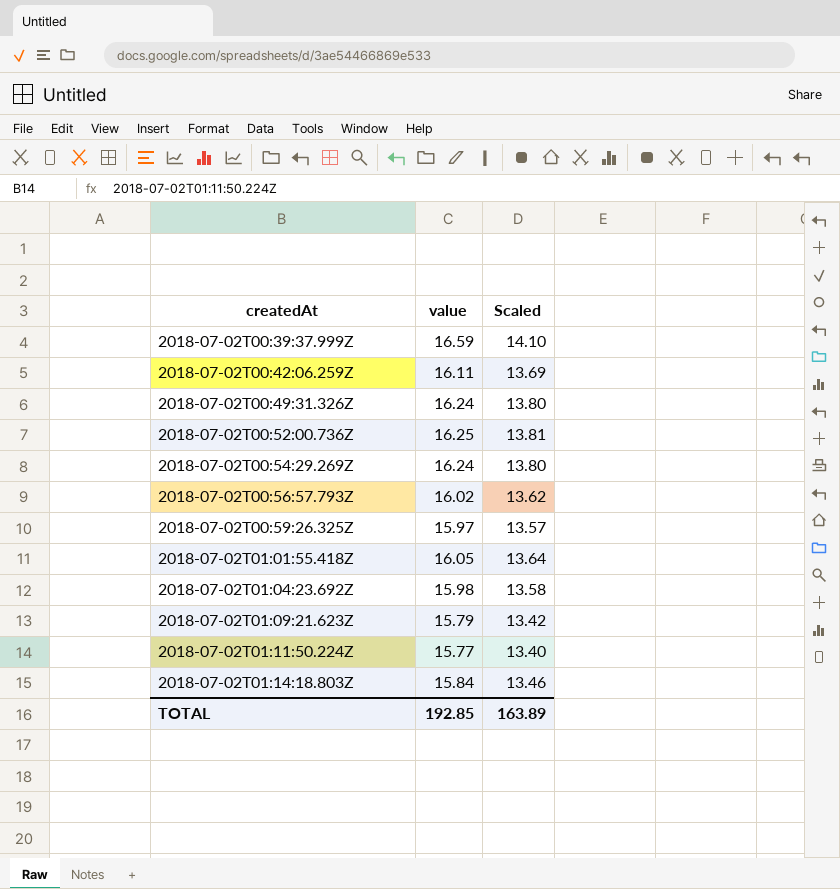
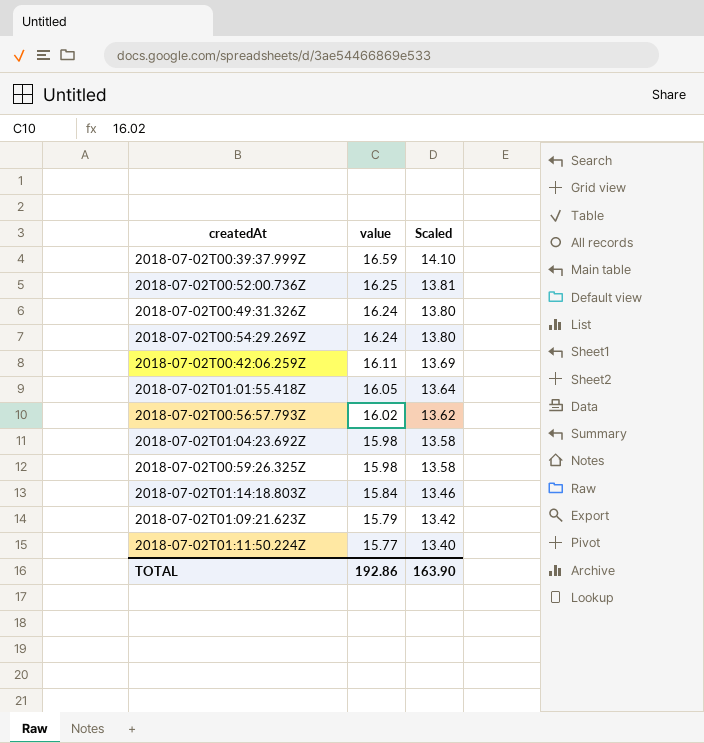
row order: createdAt ascending -> value descending
2018-07-02T00:59:26.325Z | value: 15.97 -> 15.98
2018-07-02T00:59:26.325Z | Scaled: 13.57 -> 13.58
TOTAL | value: 192.85 -> 192.86
TOTAL | Scaled: 163.89 -> 163.90

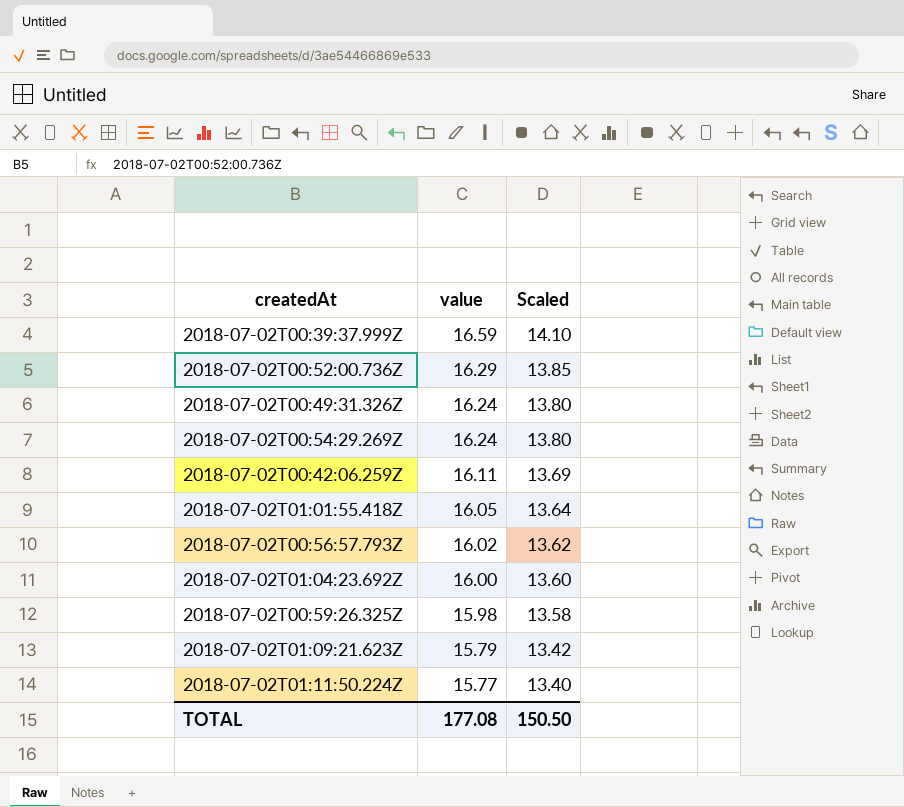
row 2018-07-02T01:14:18.803Z: 15.84 | 13.46 -> none
2018-07-02T00:52:00.736Z | value: 16.25 -> 16.29
2018-07-02T00:52:00.736Z | Scaled: 13.81 -> 13.85
2018-07-02T01:04:23.692Z | value: 15.98 -> 16.00
2018-07-02T01:04:23.692Z | Scaled: 13.58 -> 13.60
TOTAL | value: 192.86 -> 177.08
TOTAL | Scaled: 163.90 -> 150.50

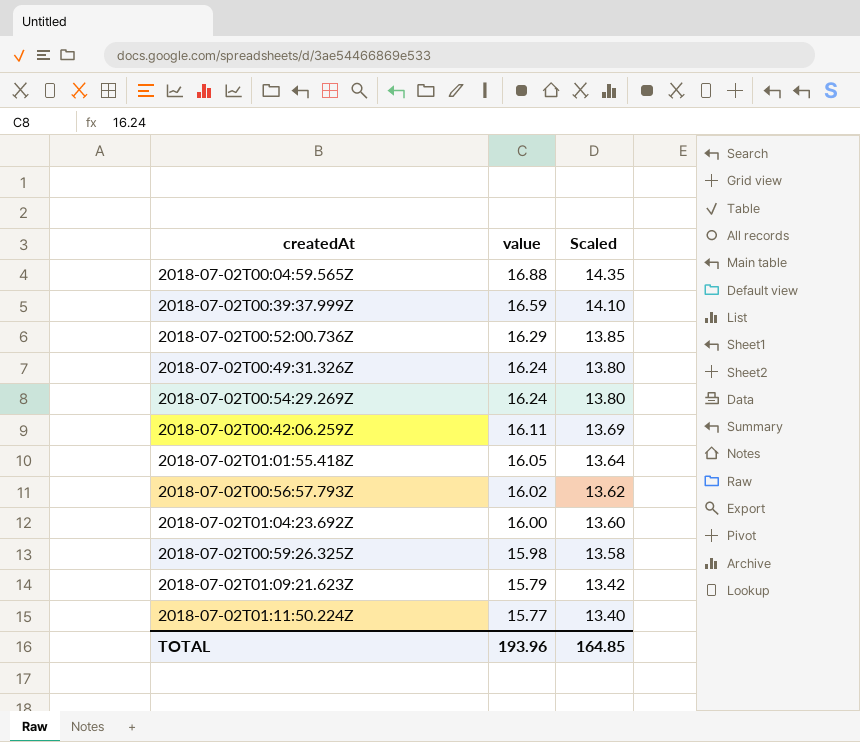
row 2018-07-02T00:04:59.565Z: none -> 16.88 | 14.35
TOTAL | value: 177.08 -> 193.96
TOTAL | Scaled: 150.50 -> 164.85

